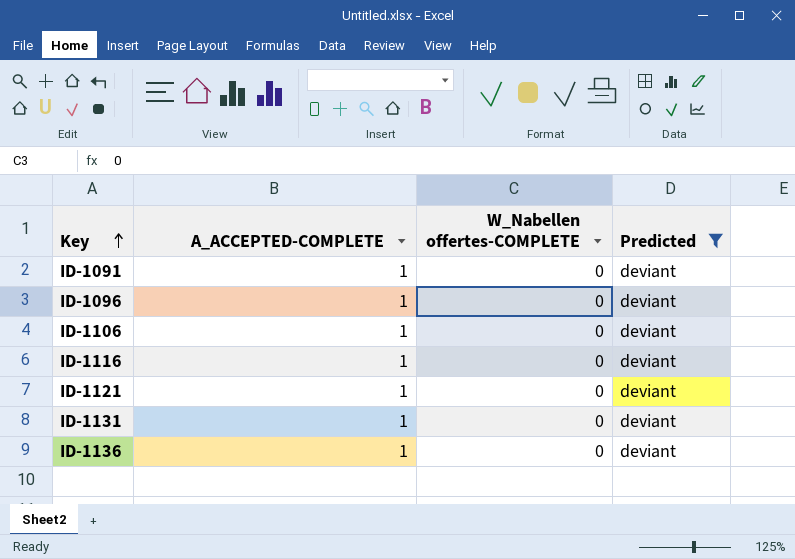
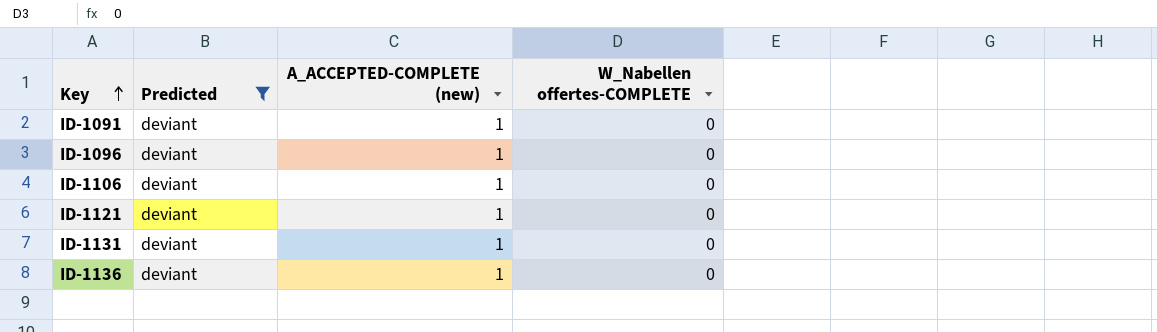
column Predicted | position: 4 -> 2
column name: A_ACCEPTED-COMPLETE -> A_ACCEPTED-COMPLETE (new)
row ID-1116: 1 | 0 | deviant -> none

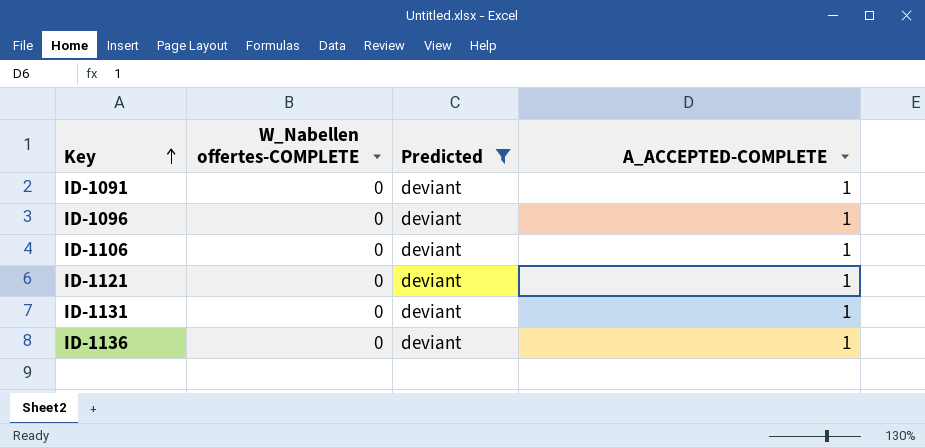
column W_Nabellen offertes-COMPLETE | position: 4 -> 2
column name: A_ACCEPTED-COMPLETE (new) -> A_ACCEPTED-COMPLETE

